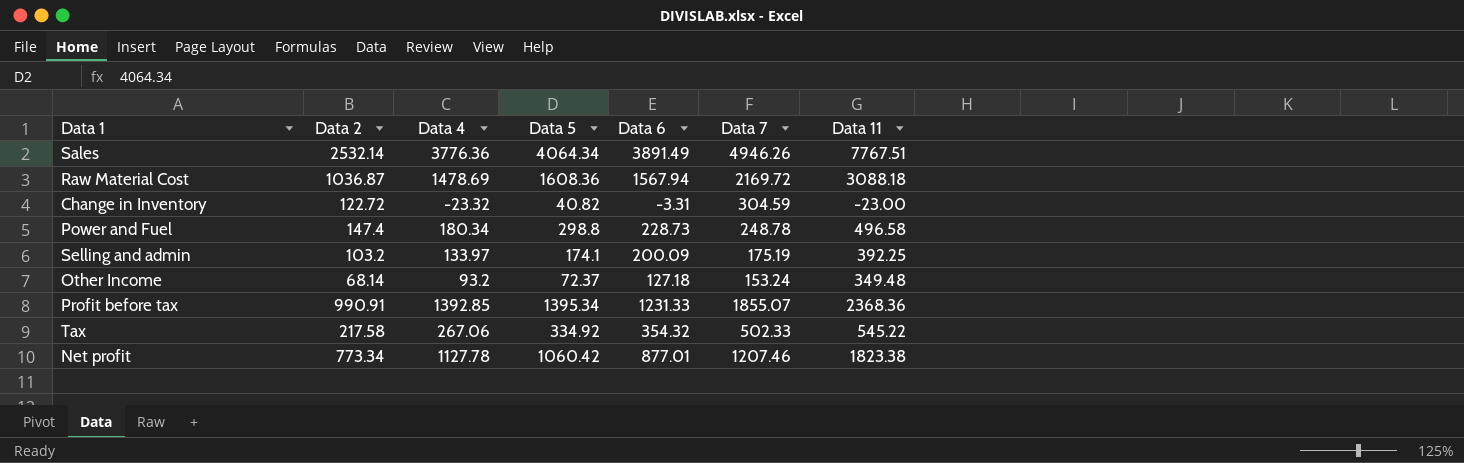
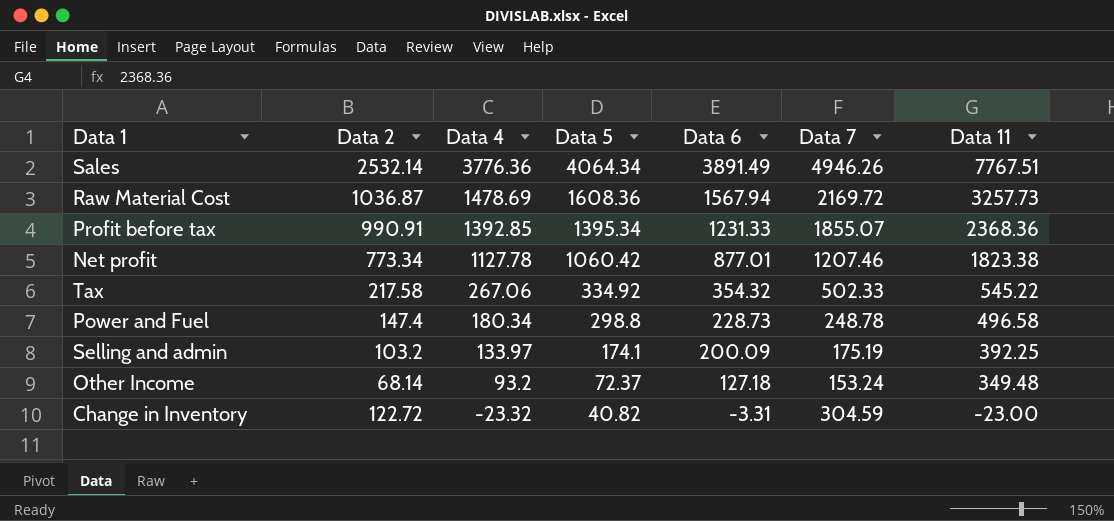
row order: none -> Data 4 descending
Raw Material Cost | Data 11: 3088.18 -> 3257.73

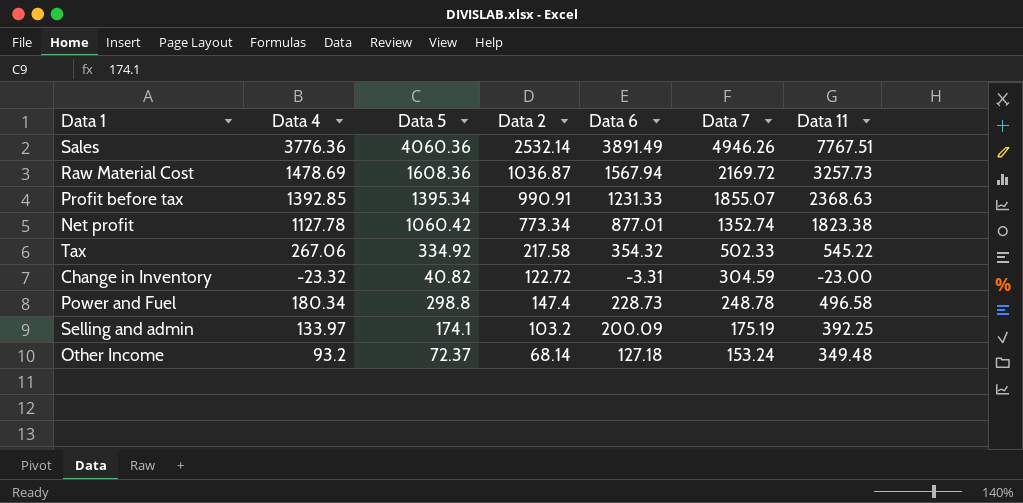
row order: Data 4 descending -> Data 7 descending
column Data 2 | position: 2 -> 4
Sales | Data 5: 4064.34 -> 4060.36
Profit before tax | Data 11: 2368.36 -> 2368.63
Net profit | Data 7: 1207.46 -> 1352.74

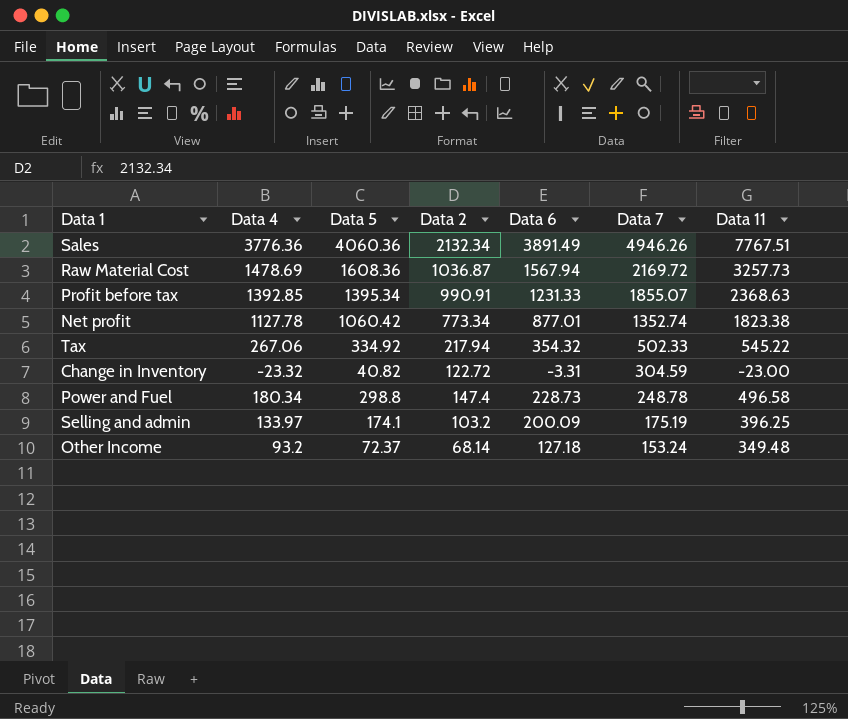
Sales | Data 2: 2532.14 -> 2132.34
Tax | Data 2: 217.58 -> 217.94
Selling and admin | Data 11: 392.25 -> 396.25

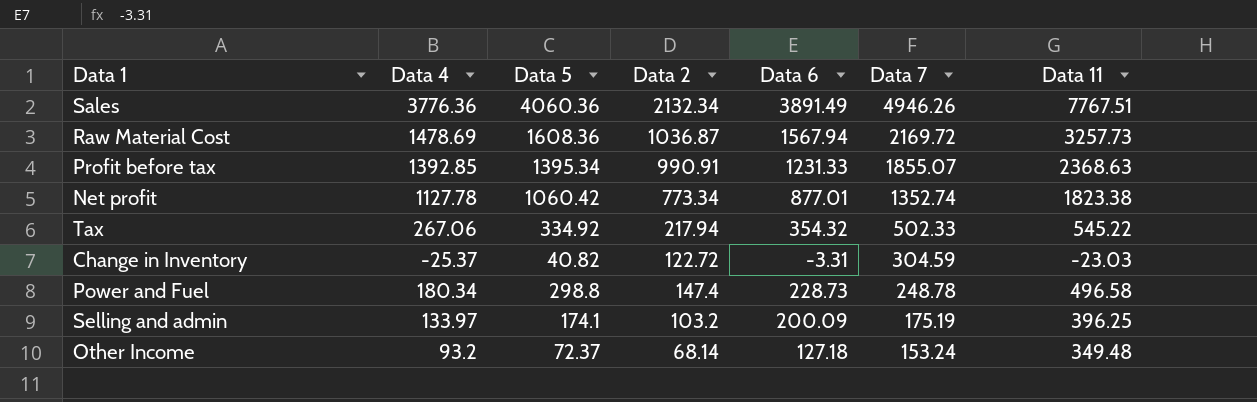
Change in Inventory | Data 4: -23.32 -> -25.37
Change in Inventory | Data 11: -23.00 -> -23.03

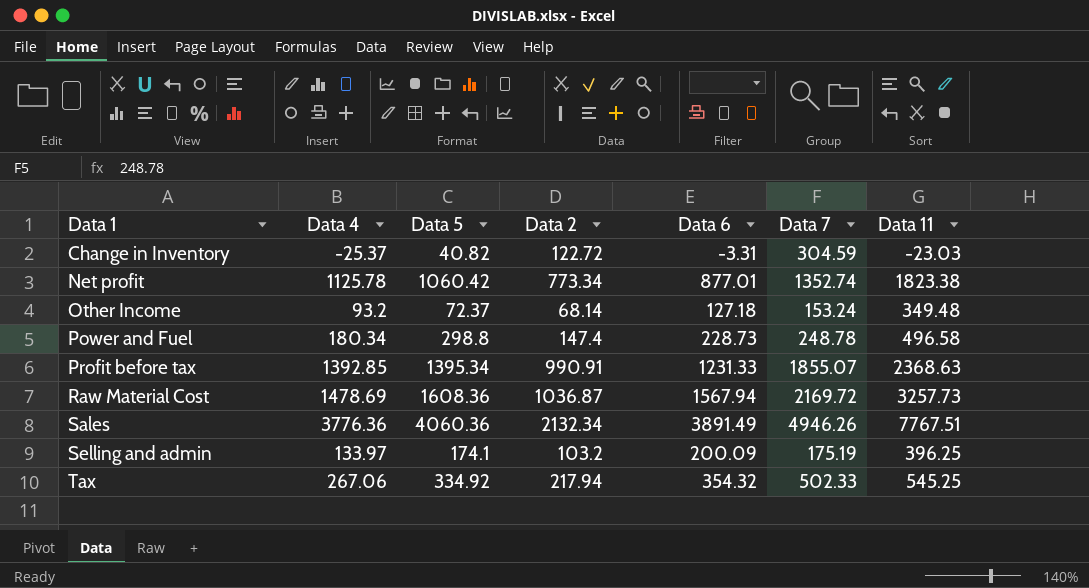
row order: Data 7 descending -> Data 1 ascending
Net profit | Data 4: 1127.78 -> 1125.78
Tax | Data 11: 545.22 -> 545.25

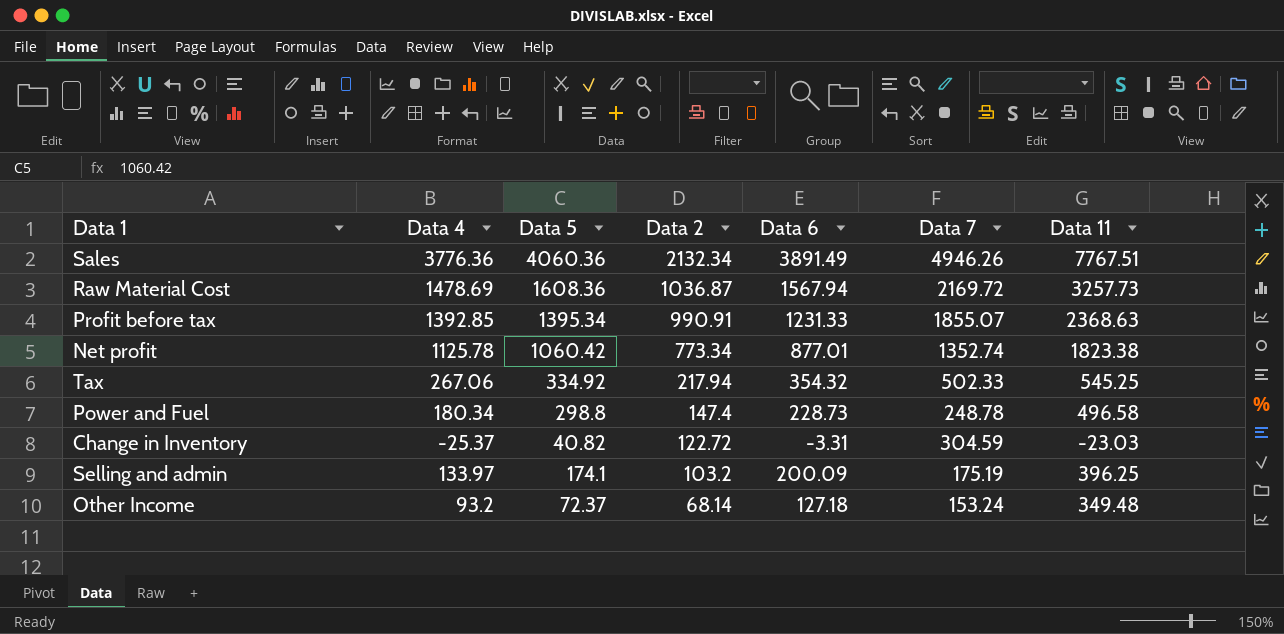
row order: Data 1 ascending -> Data 2 descending

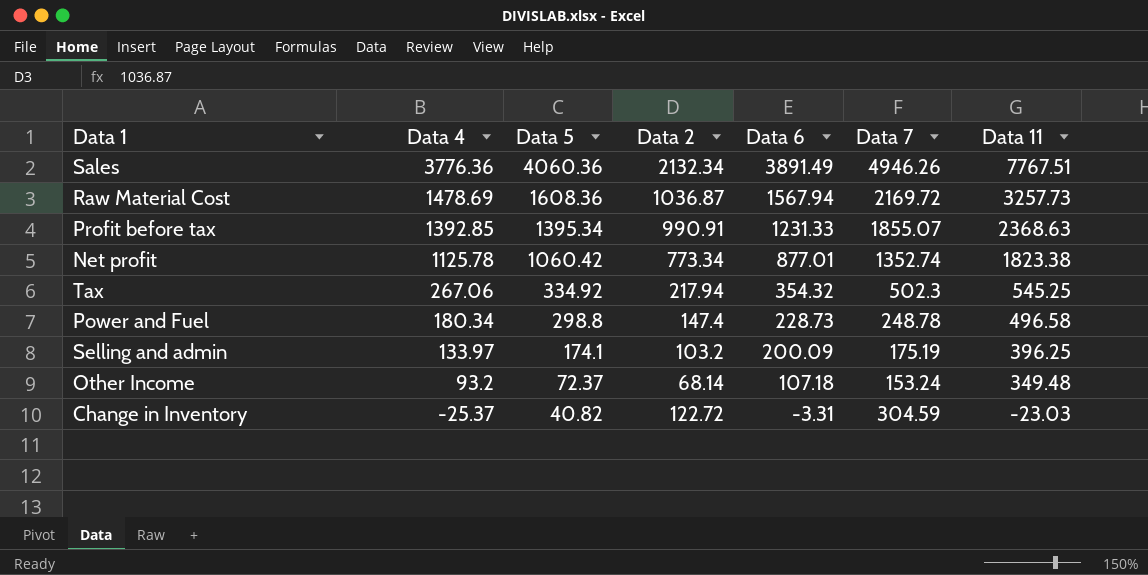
row order: Data 2 descending -> Data 4 descending
Tax | Data 7: 502.33 -> 502.3
Other Income | Data 6: 127.18 -> 107.18

